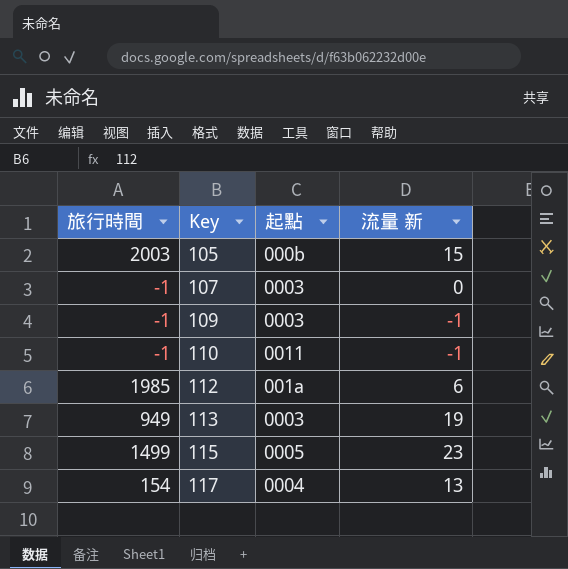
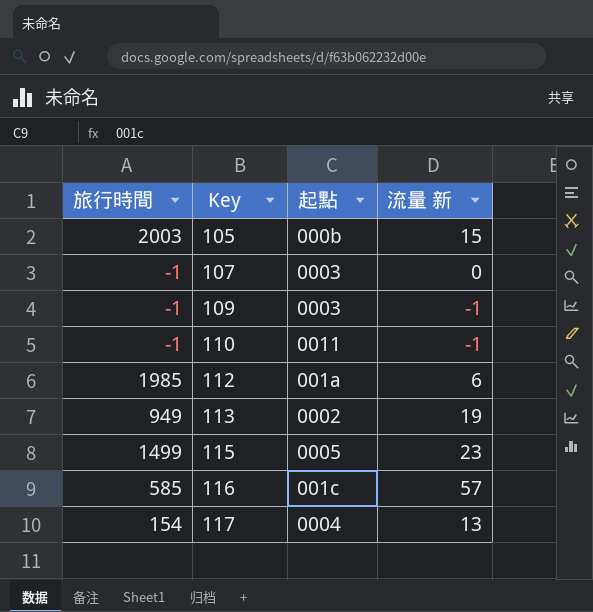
113 | 起點: 0003 -> 0002
row 116: none -> 585 | 001c | 57

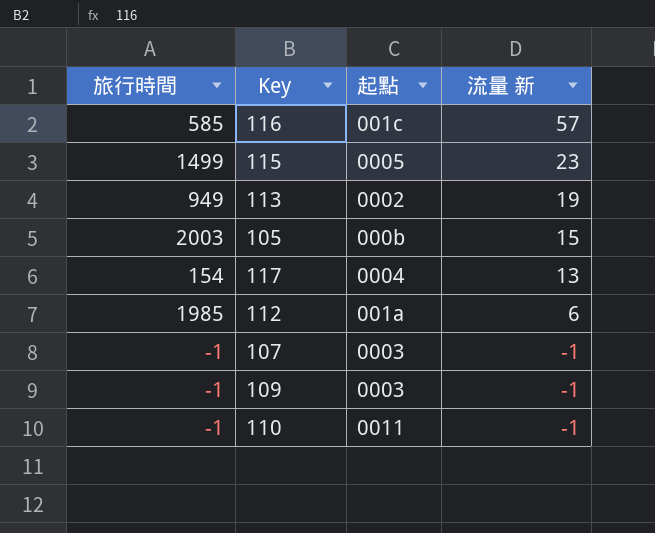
row order: Key ascending -> 流量 新 descending
107 | 流量 新: 0 -> -1

